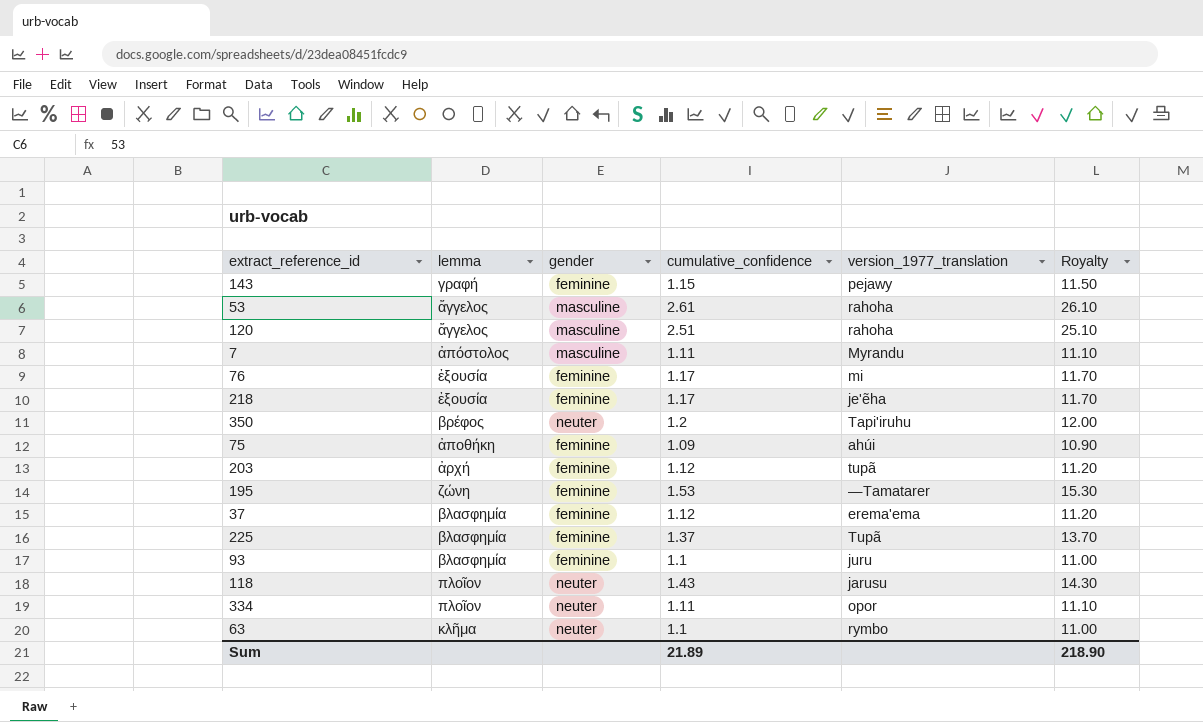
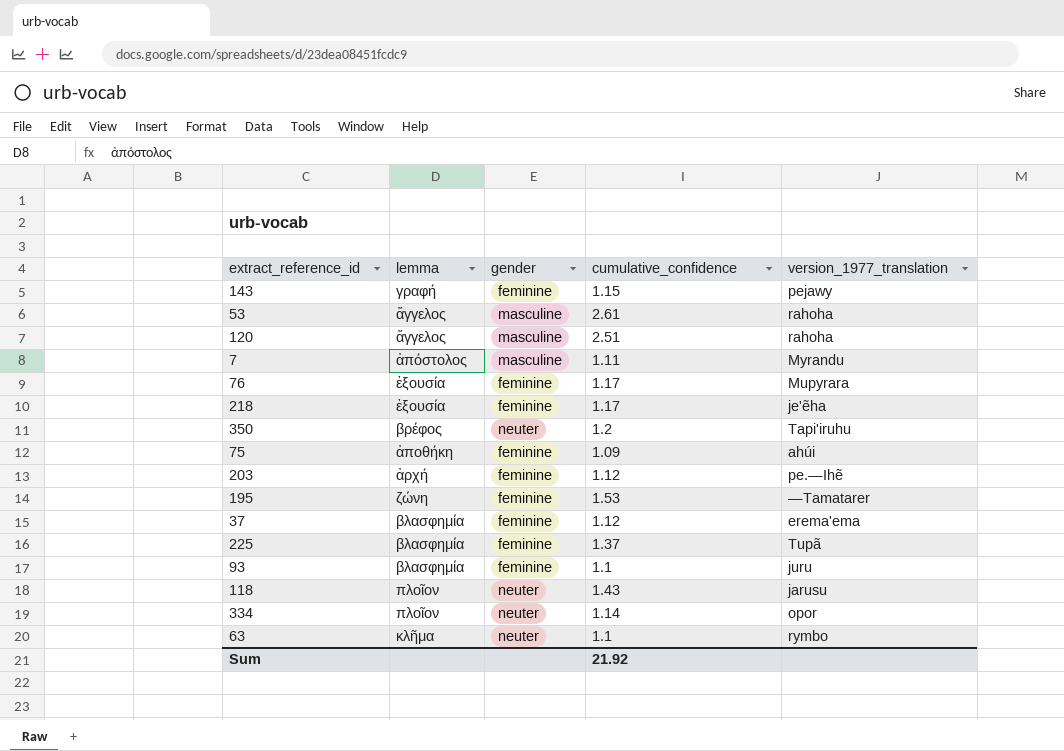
column Royalty | formula: [cumulative_confidence] * 10 -> none
76 | version_1977_translation: mi -> Mupyrara
203 | version_1977_translation: tupã -> pe.—Ihẽ
334 | cumulative_confidence: 1.11 -> 1.14
Sum | cumulative_confidence: 21.89 -> 21.92

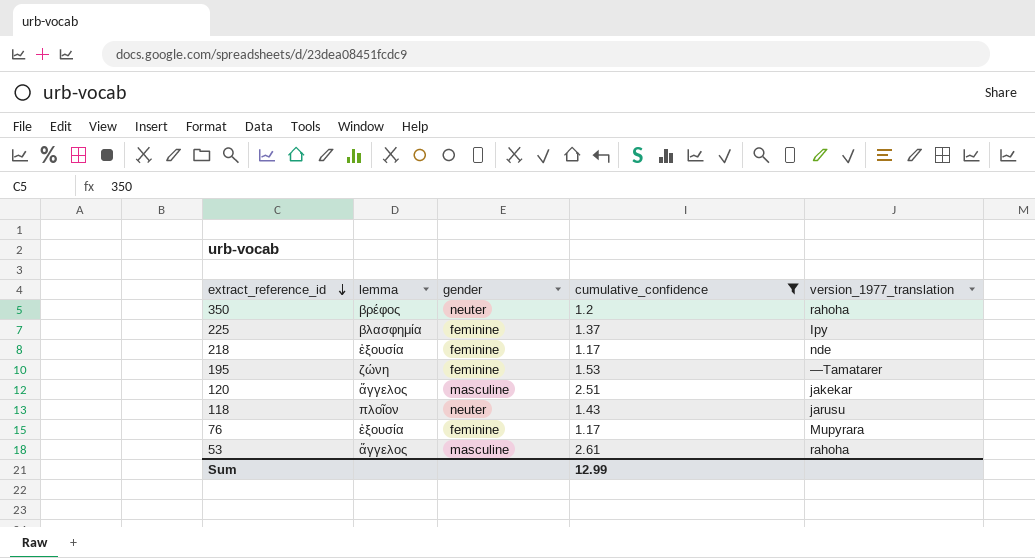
filter: none -> cumulative_confidence >= 1.17
row order: none -> extract_reference_id descending
350 | version_1977_translation: Tapi'iruhu -> rahoha
225 | version_1977_translation: Tupã -> Ipy
218 | version_1977_translation: je'ẽha -> nde
120 | version_1977_translation: rahoha -> jakekar
Sum | cumulative_confidence: 21.92 -> 12.99

